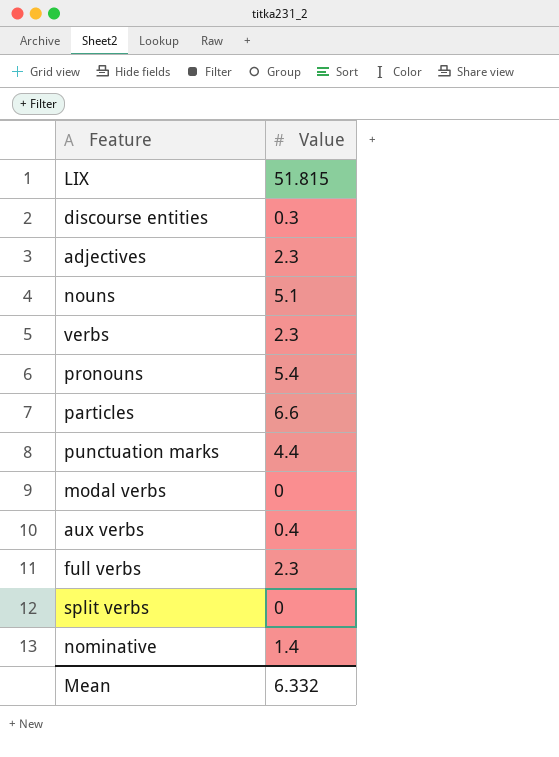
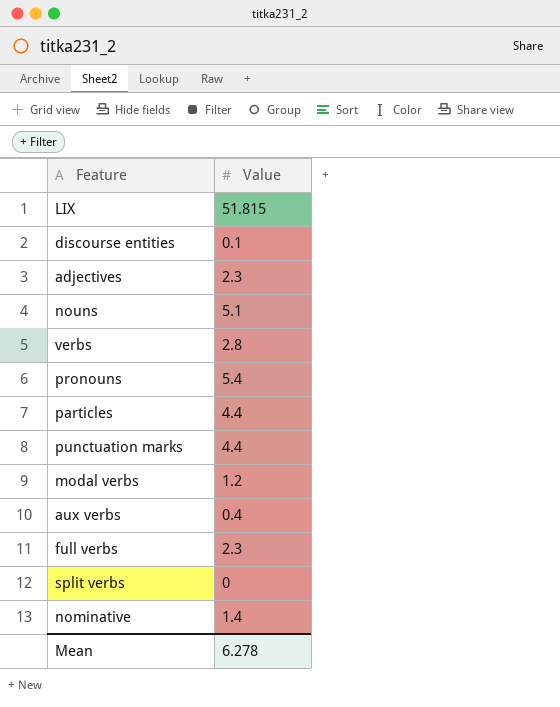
discourse entities | Value: 0.3 -> 0.1
verbs | Value: 2.3 -> 2.8
particles | Value: 6.6 -> 4.4
modal verbs | Value: 0 -> 1.2
Mean | Value: 6.332 -> 6.278

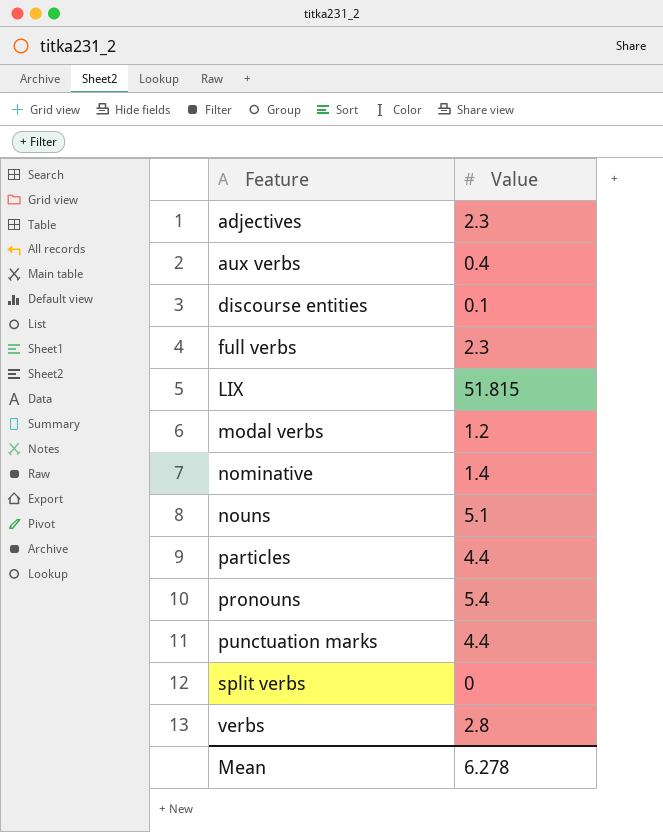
row order: none -> Feature ascending

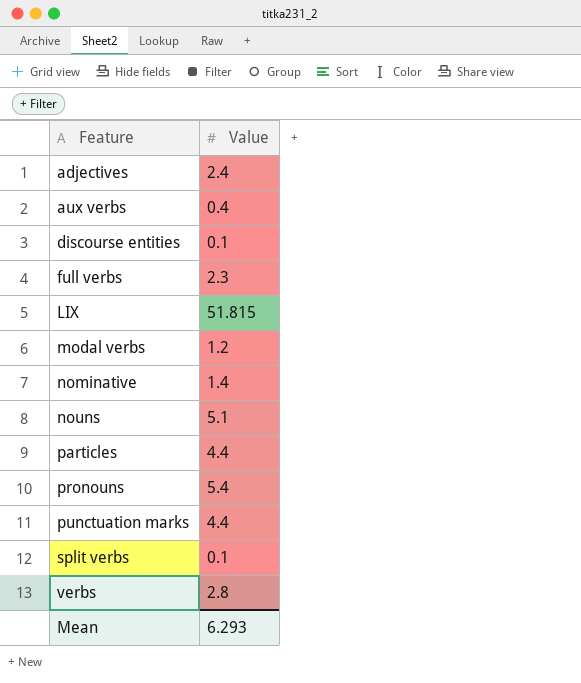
adjectives | Value: 2.3 -> 2.4
split verbs | Value: 0 -> 0.1
Mean | Value: 6.278 -> 6.293

